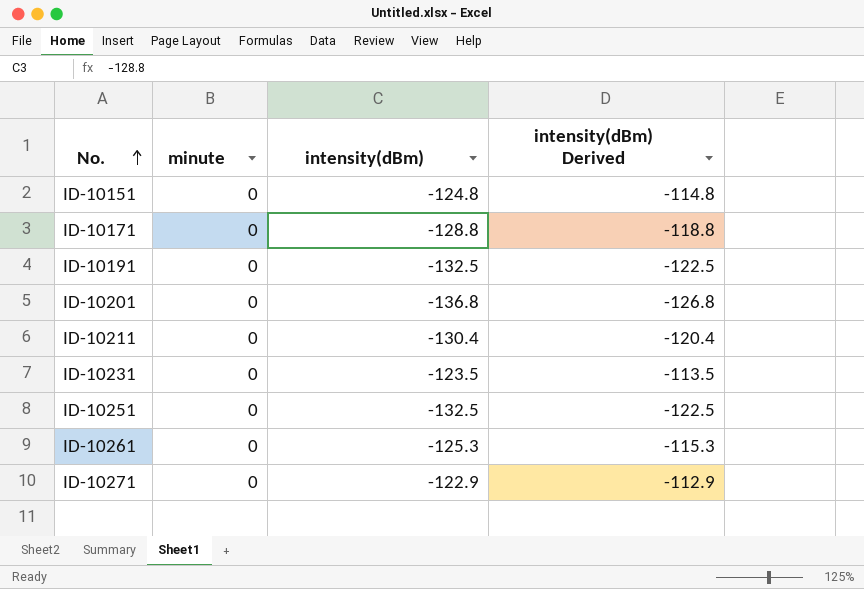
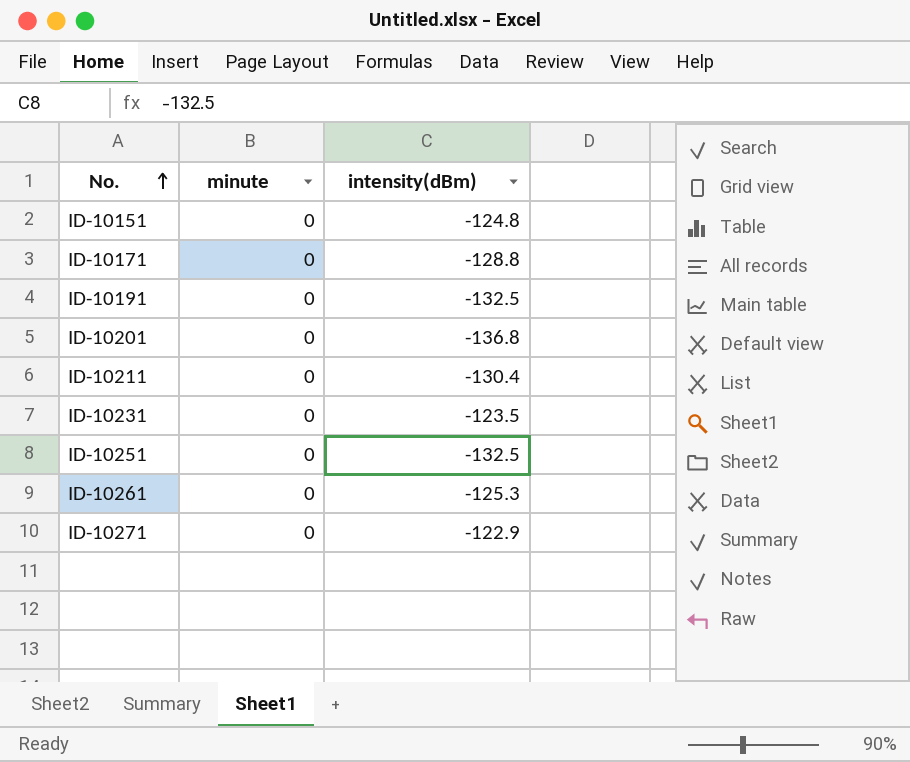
column intensity(dBm) Derived | formula: [intensity(dBm)] + 10 -> none

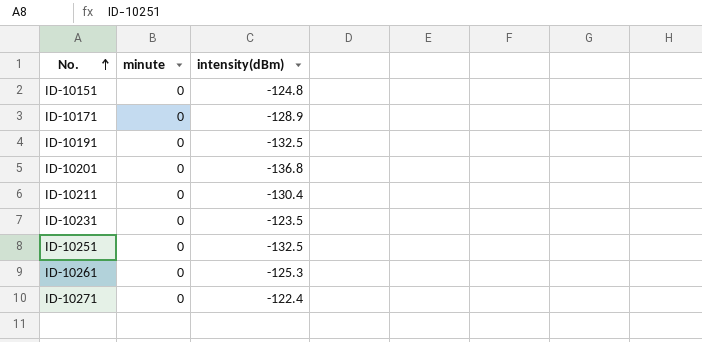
ID-10171 | intensity(dBm): -128.8 -> -128.9
ID-10271 | intensity(dBm): -122.9 -> -122.4

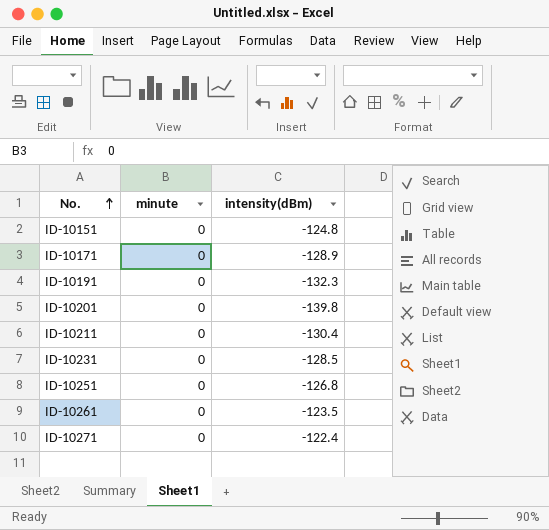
ID-10191 | intensity(dBm): -132.5 -> -132.3
ID-10201 | intensity(dBm): -136.8 -> -139.8
ID-10231 | intensity(dBm): -123.5 -> -128.5
ID-10251 | intensity(dBm): -132.5 -> -126.8
ID-10261 | intensity(dBm): -125.3 -> -123.5

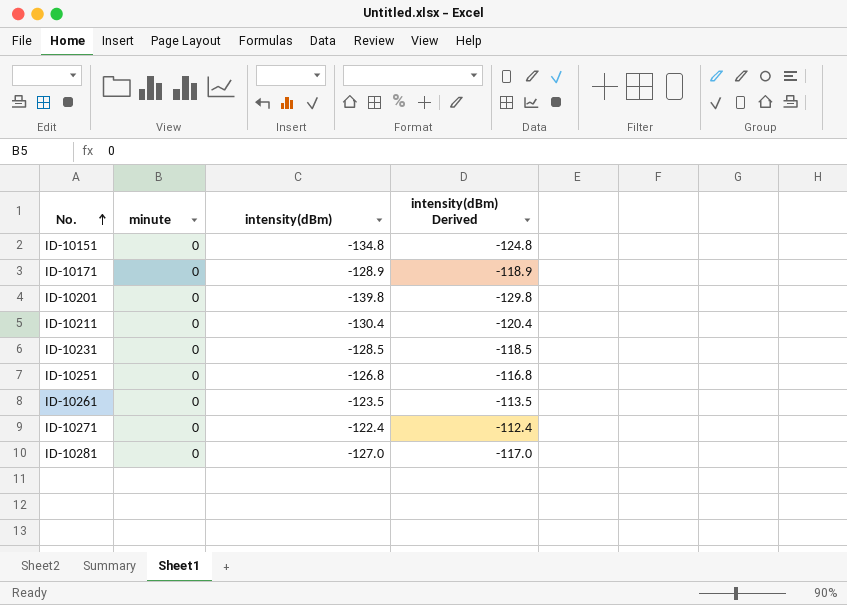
column intensity(dBm) Derived | formula: none -> [intensity(dBm)] + 10
row ID-10191: 0 | -132.3 -> none
ID-10151 | intensity(dBm): -124.8 -> -134.8
row ID-10281: none -> 0 | -127.0 | -117.0

